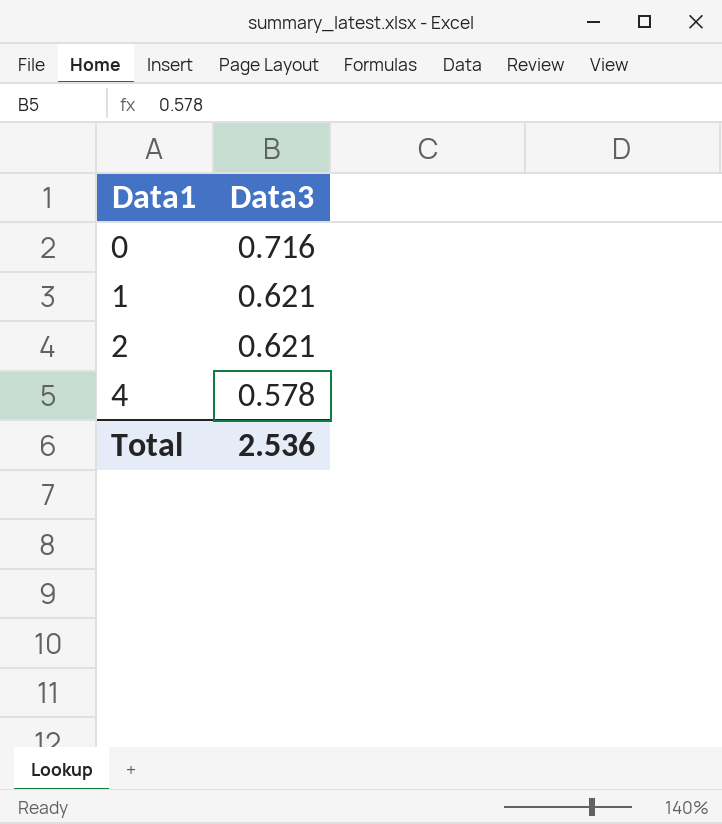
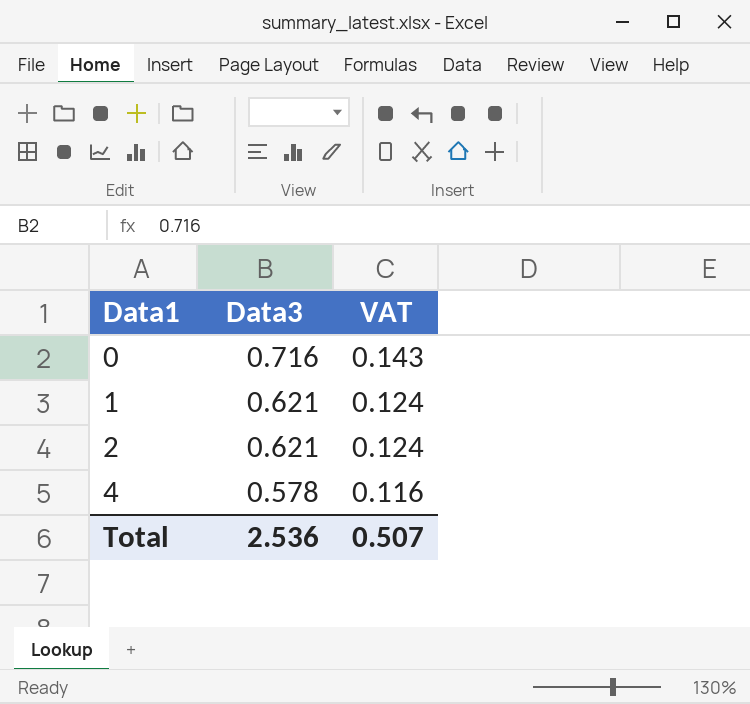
column VAT | formula: none -> [Data3] * 0.2

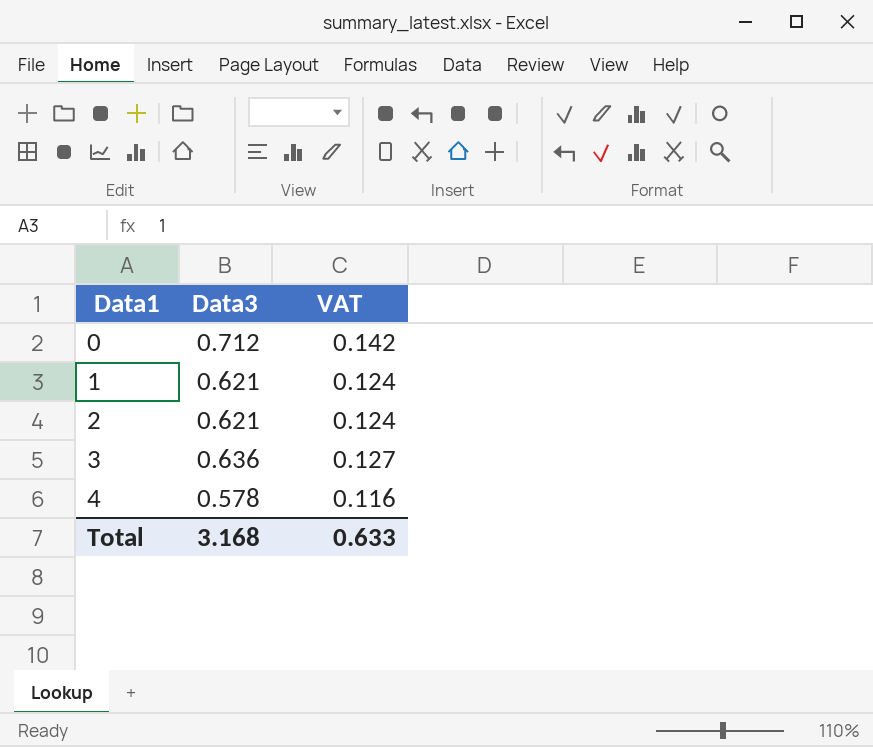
0 | Data3: 0.716 -> 0.712
0 | VAT: 0.143 -> 0.142
row 3: none -> 0.636 | 0.127
Total | Data3: 2.536 -> 3.168
Total | VAT: 0.507 -> 0.633

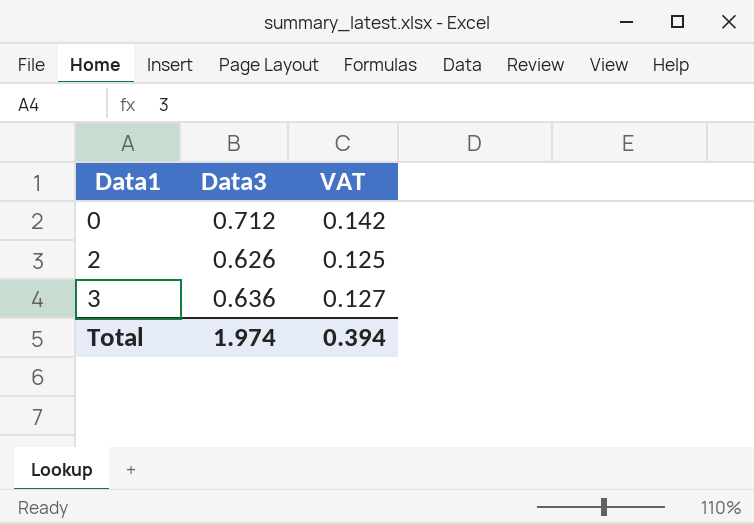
row 1: 0.621 | 0.124 -> none
row 4: 0.578 | 0.116 -> none
2 | Data3: 0.621 -> 0.626
2 | VAT: 0.124 -> 0.125
Total | Data3: 3.168 -> 1.974
Total | VAT: 0.633 -> 0.394

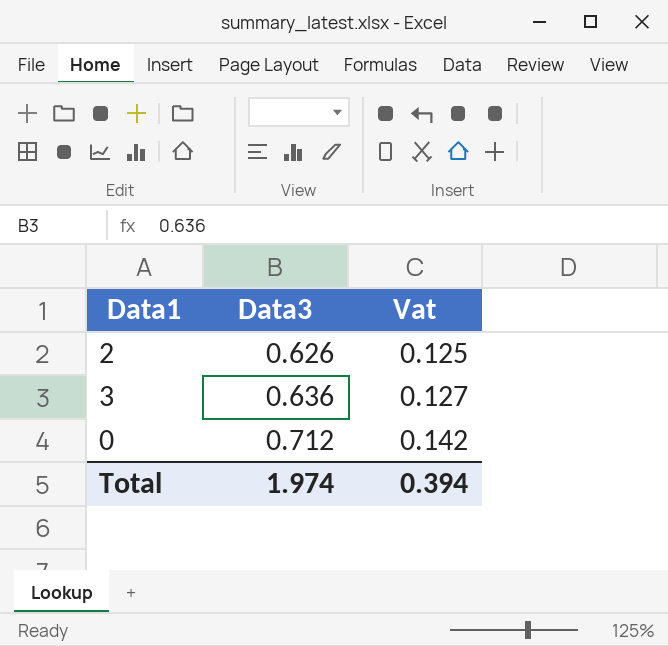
row order: Data1 ascending -> Data3 ascending
column name: VAT -> Vat

